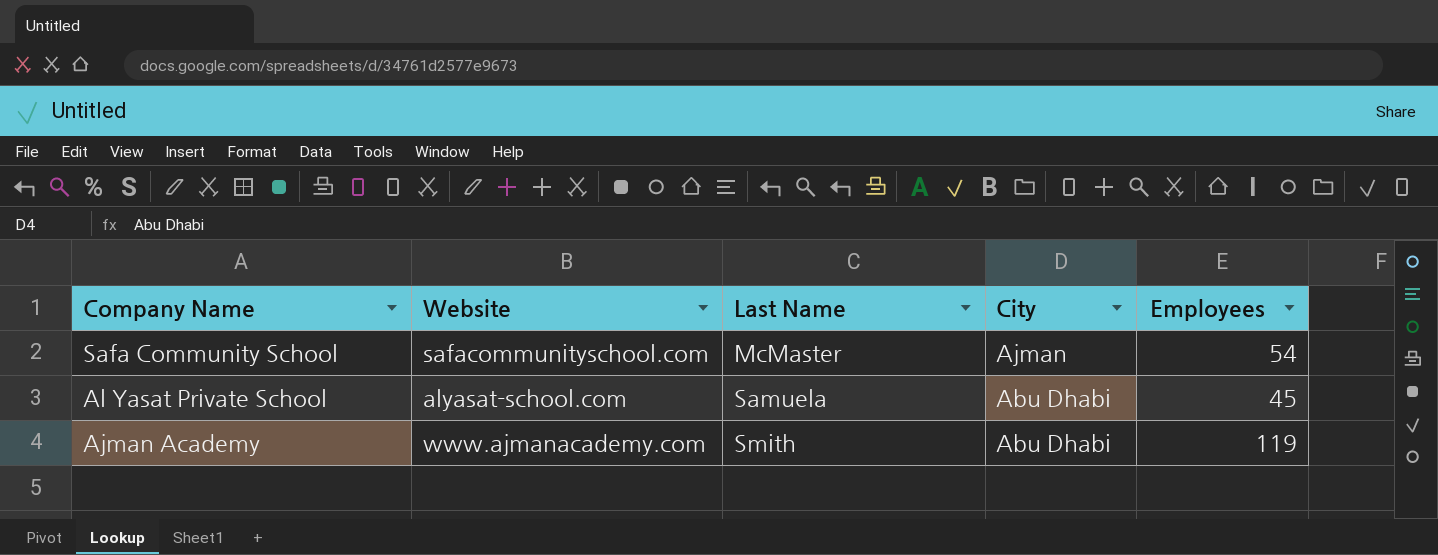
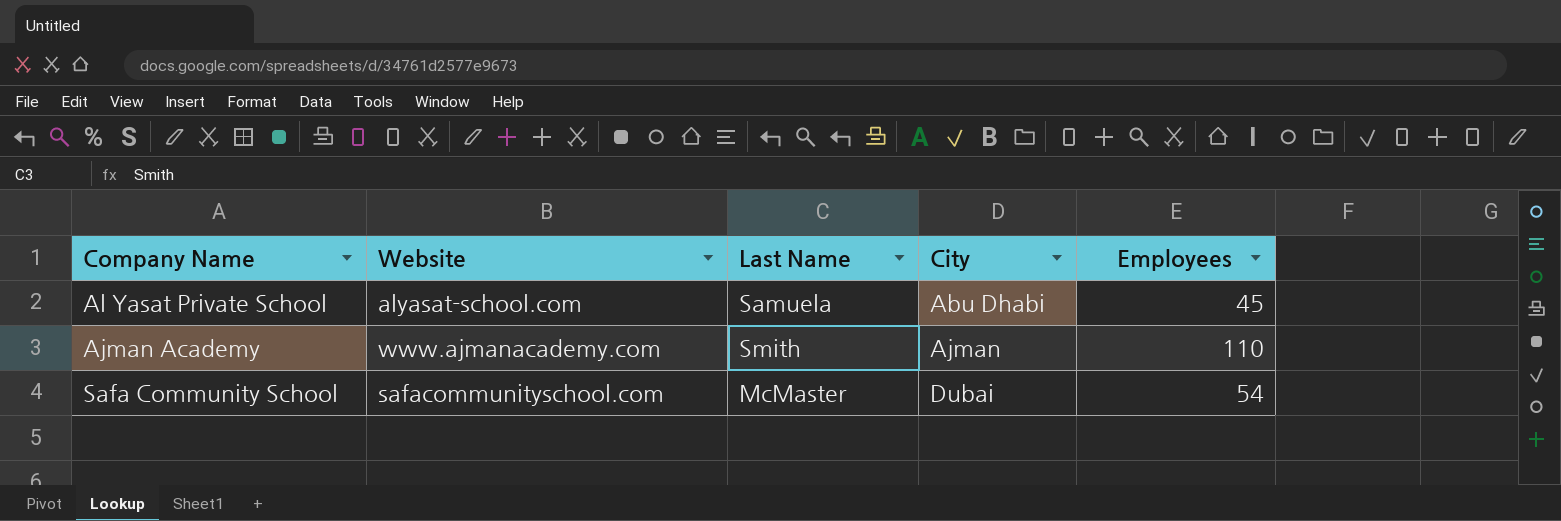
row order: Company Name descending -> City ascending
Ajman Academy | City: Abu Dhabi -> Ajman
Ajman Academy | Employees: 119 -> 110
Safa Community School | City: Ajman -> Dubai

